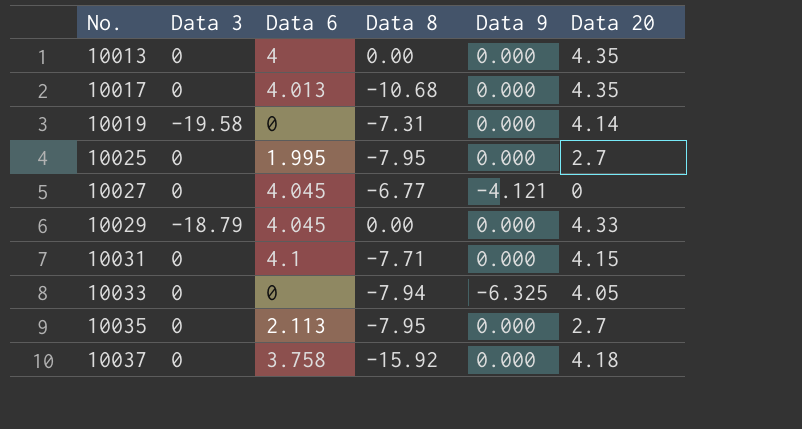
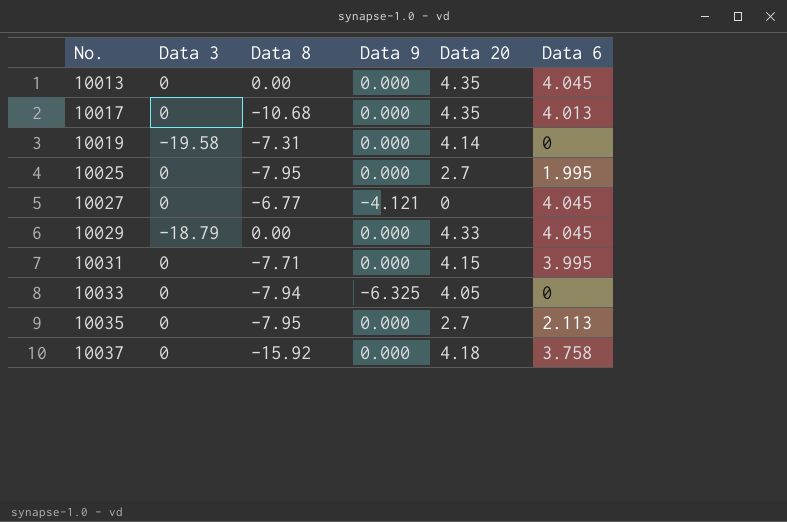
column Data 6 | position: 3 -> 6
10013 | Data 6: 4 -> 4.045
10031 | Data 6: 4.1 -> 3.995

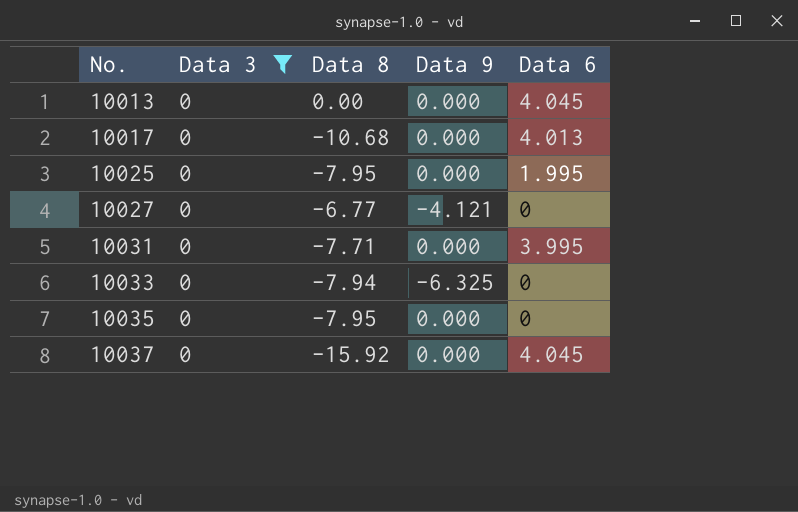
filter: none -> Data 3 = 0
column Data 20 | position: 5 -> none
10027 | Data 6: 4.045 -> 0
10035 | Data 6: 2.113 -> 0
10037 | Data 6: 3.758 -> 4.045

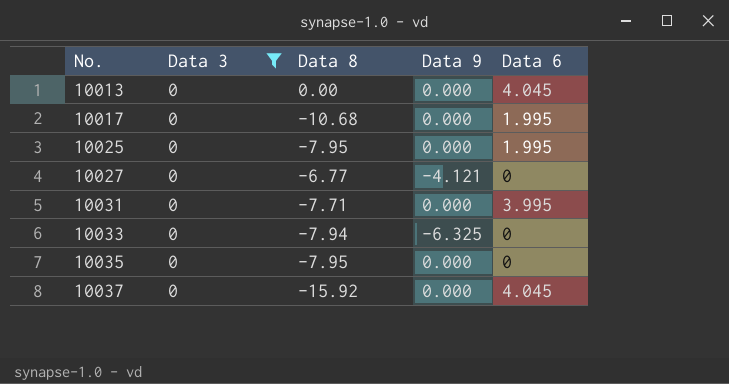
10017 | Data 6: 4.013 -> 1.995

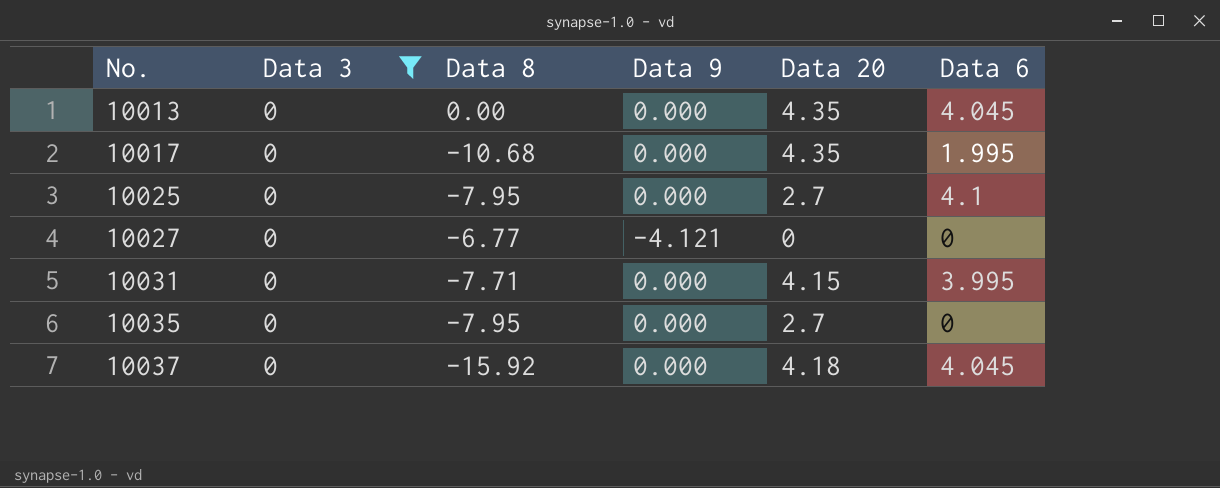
column Data 20 | position: none -> 5
row 10033: 0 | -7.94 | -6.325 | 0 -> none
10025 | Data 6: 1.995 -> 4.1

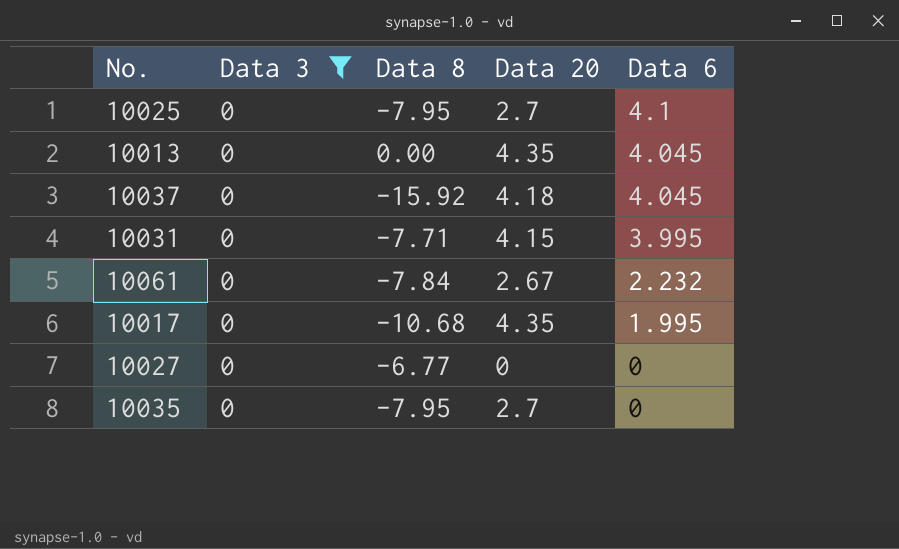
row order: No. ascending -> Data 6 descending
column Data 9 | position: 4 -> none
row 10061: none -> 0 | -7.84 | 2.67 | 2.232

